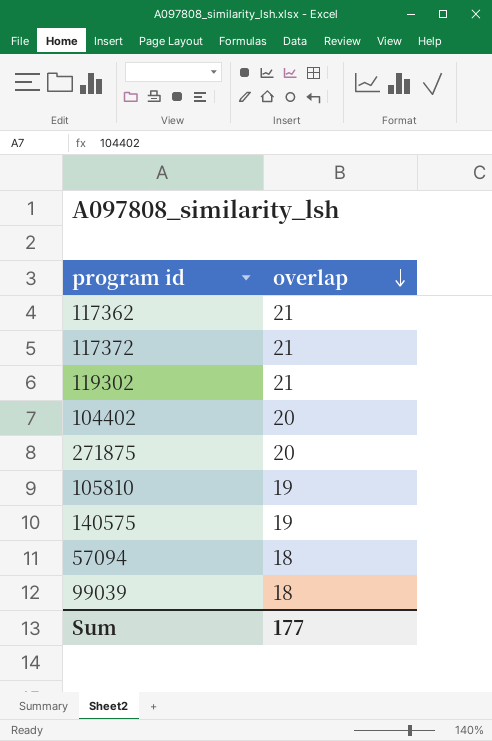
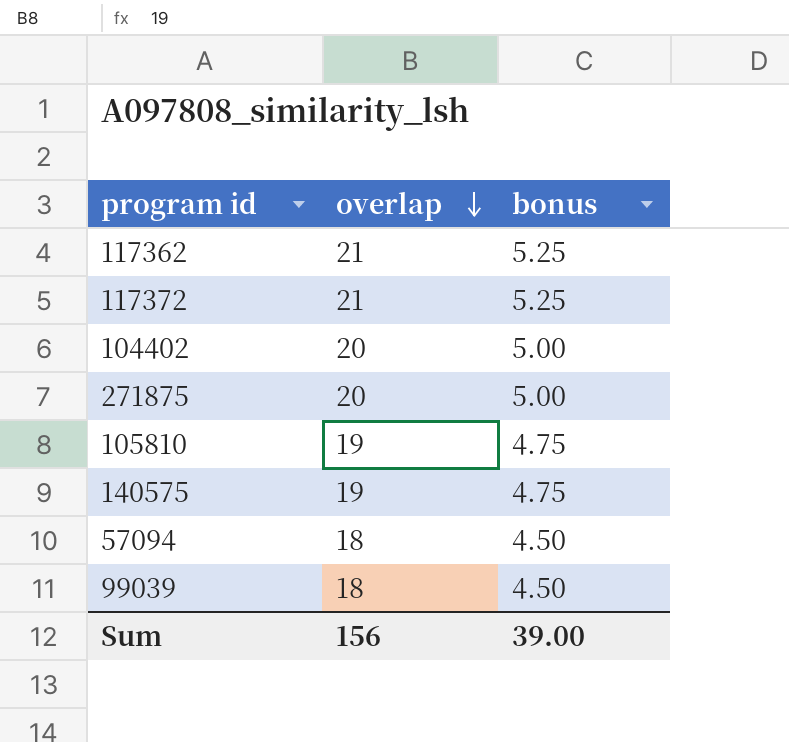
column bonus | formula: none -> [overlap] * 0.25
row 119302: 21 -> none
Sum | overlap: 177 -> 156

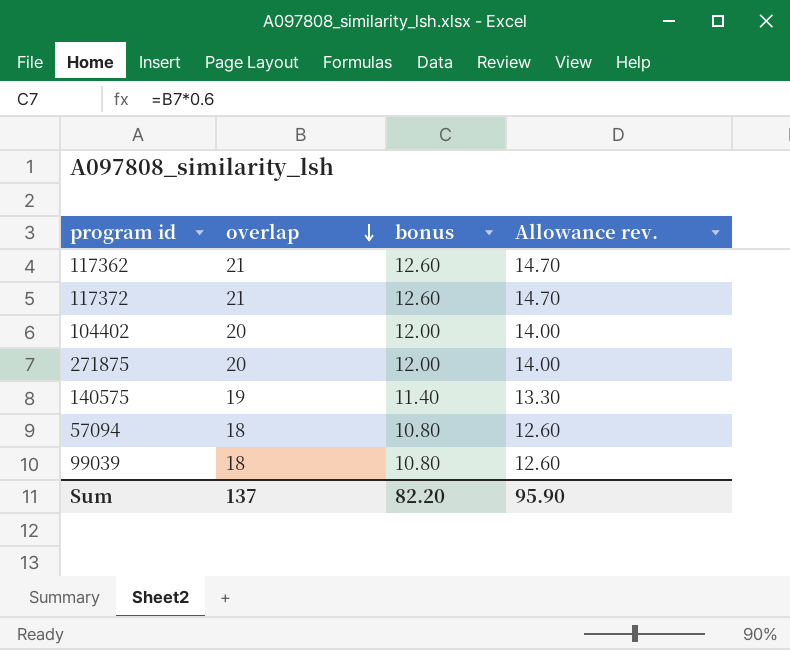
column bonus | formula: [overlap] * 0.25 -> [overlap] * 0.6
column Allowance rev. | formula: none -> [overlap] * 0.7
row 105810: 19 | 4.75 -> none
Sum | overlap: 156 -> 137
Sum | bonus: 39.00 -> 82.20

